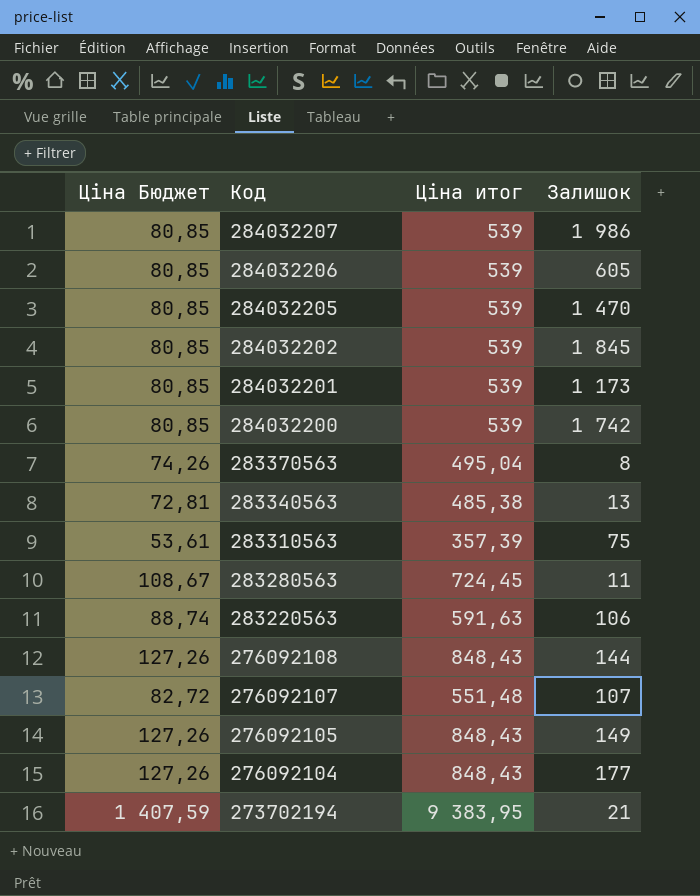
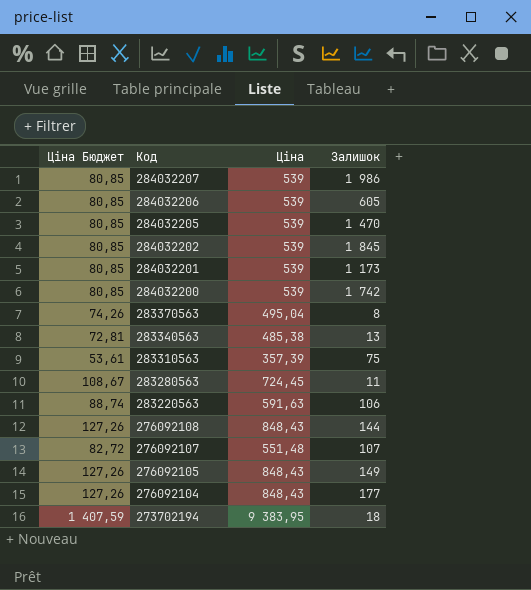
column name: Ціна итог -> Ціна
273702194 | Залишок: 21 -> 18

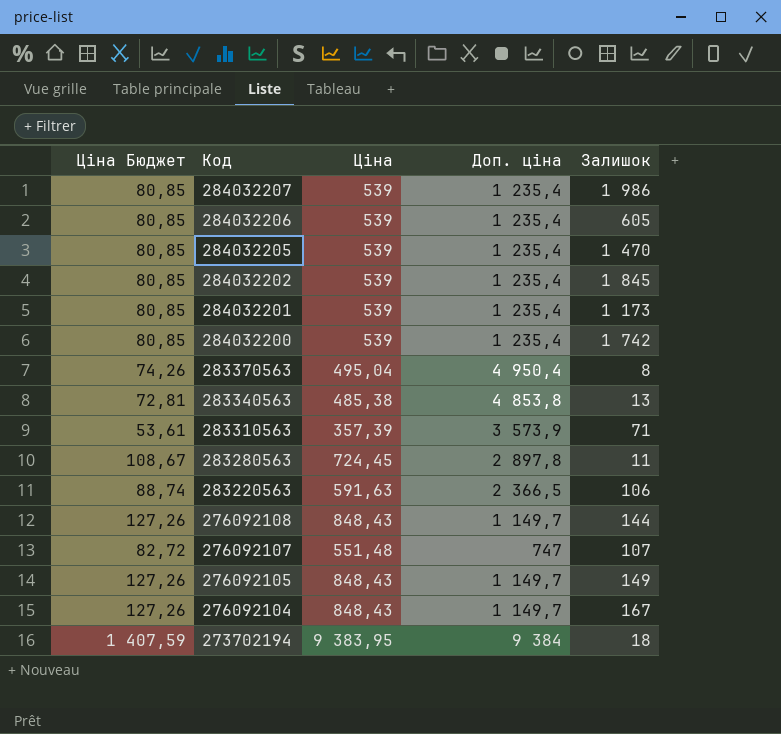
column Доп. ціна | position: none -> 4
283310563 | Залишок: 75 -> 71
276092104 | Залишок: 177 -> 167

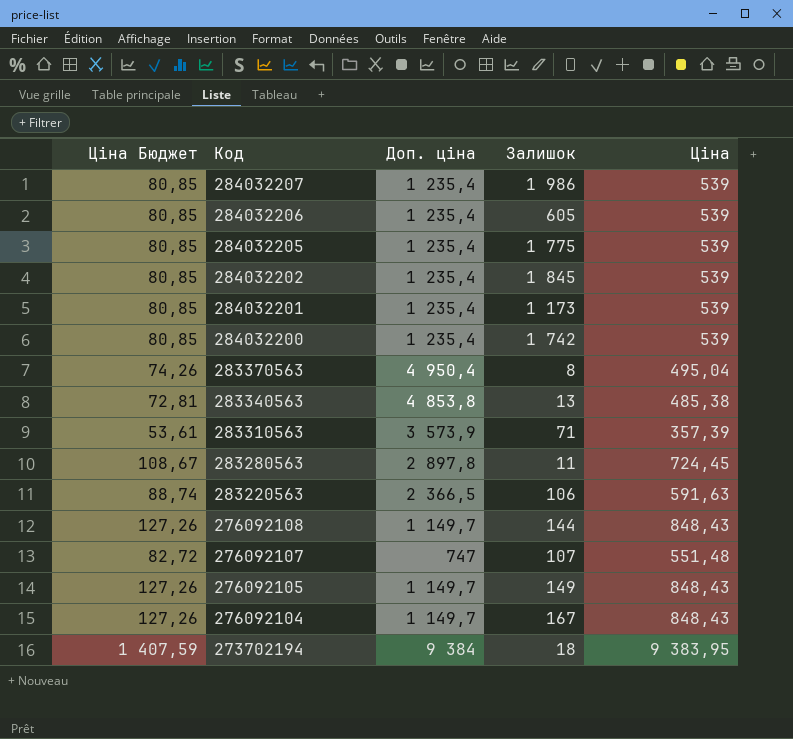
column Ціна | position: 3 -> 5
284032205 | Залишок: 1 470 -> 1 775

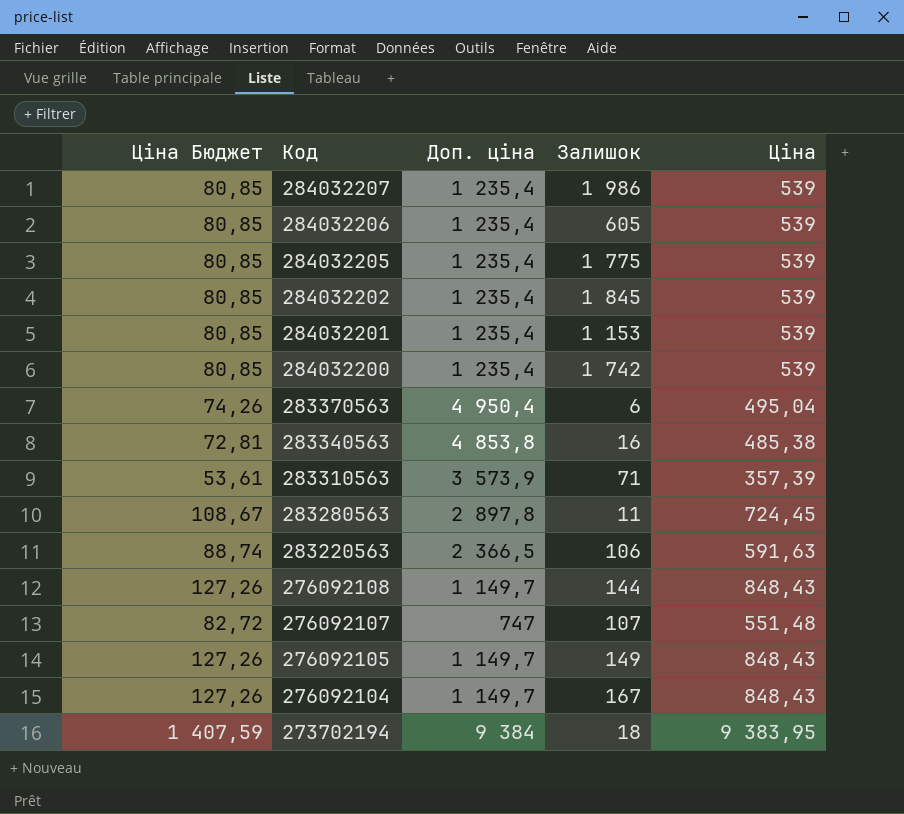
284032201 | Залишок: 1 173 -> 1 153
283370563 | Залишок: 8 -> 6
283340563 | Залишок: 13 -> 16

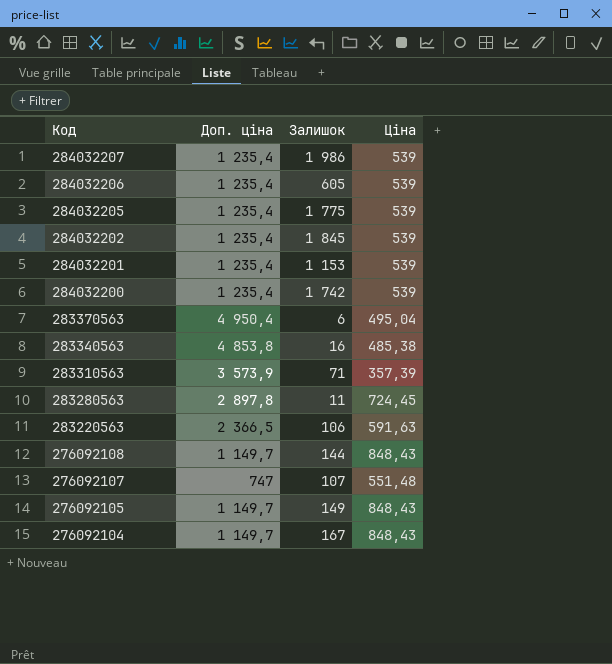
column Ціна Бюджет | formula: [Ціна] * 0,15 -> none
row 273702194: 1 407,59 | 9 384 | 18 | 9 383,95 -> none

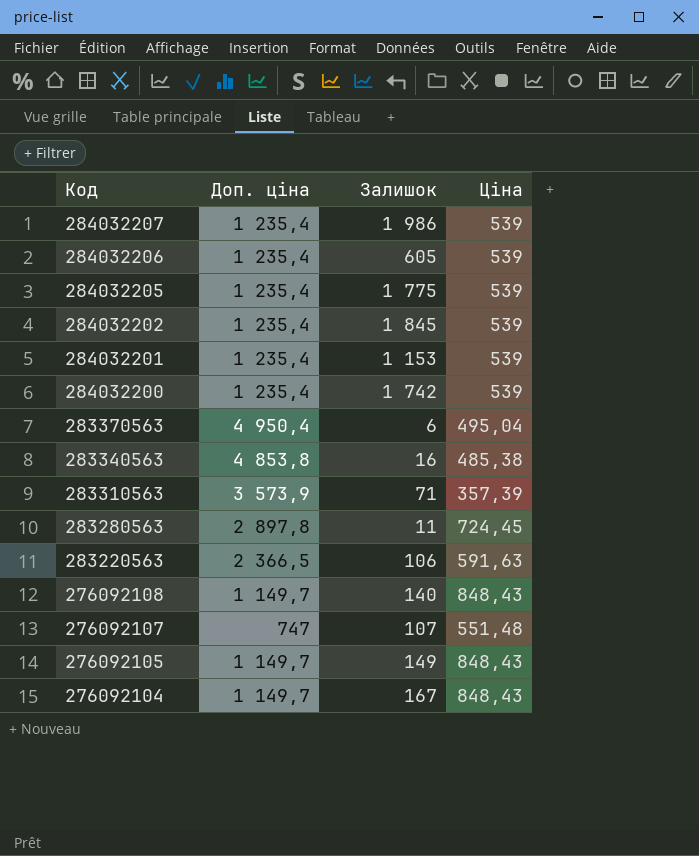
276092108 | Залишок: 144 -> 140

